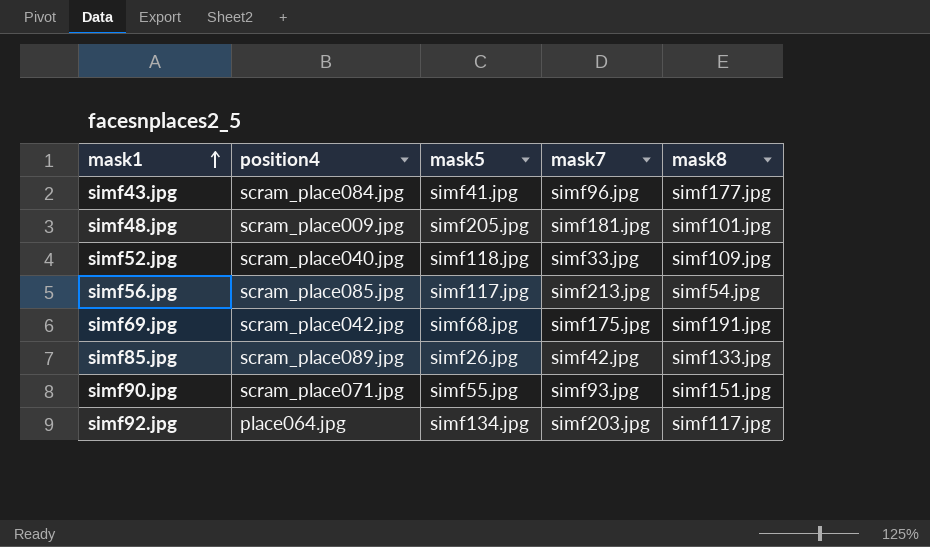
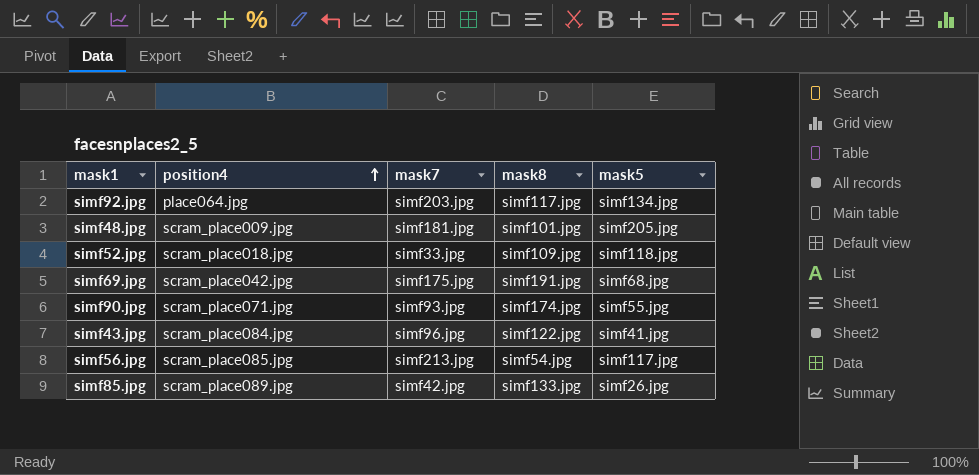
row order: mask1 ascending -> position4 ascending
column mask5 | position: 3 -> 5
simf52.jpg | position4: scram_place040.jpg -> scram_place018.jpg
simf90.jpg | mask8: simf151.jpg -> simf174.jpg
simf43.jpg | mask8: simf177.jpg -> simf122.jpg

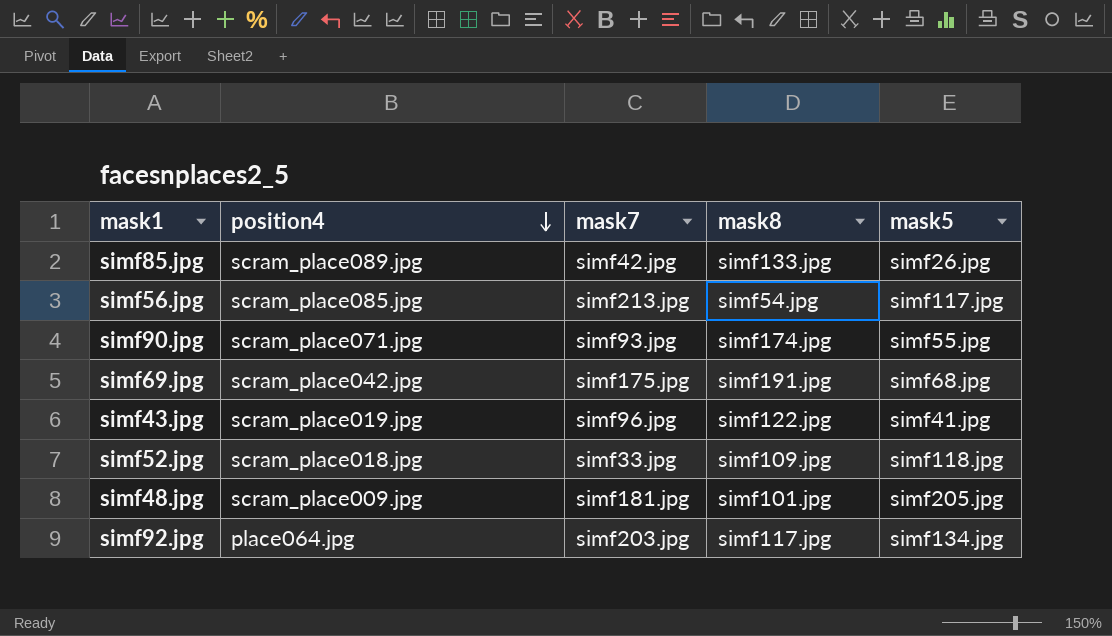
row order: position4 ascending -> position4 descending
simf43.jpg | position4: scram_place084.jpg -> scram_place019.jpg

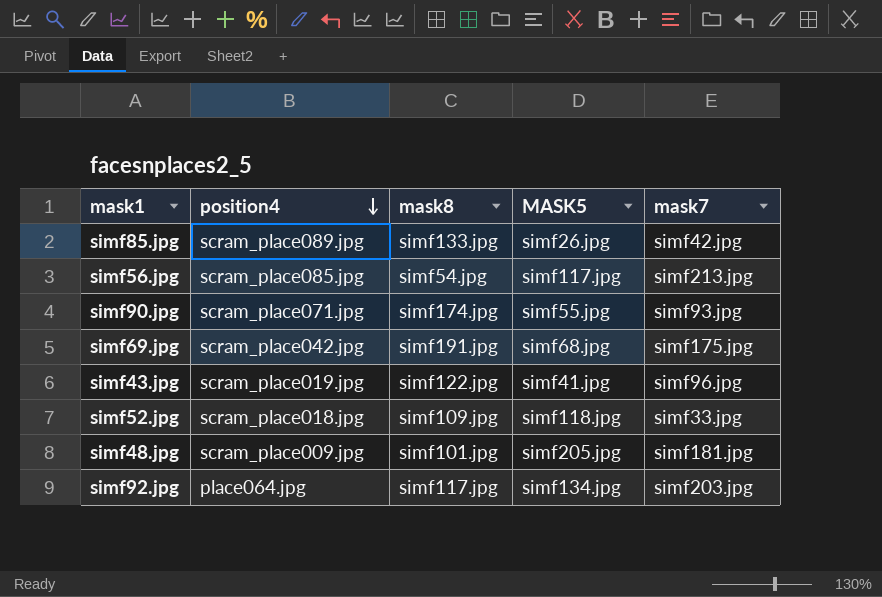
column name: mask5 -> MASK5
column mask7 | position: 3 -> 5

